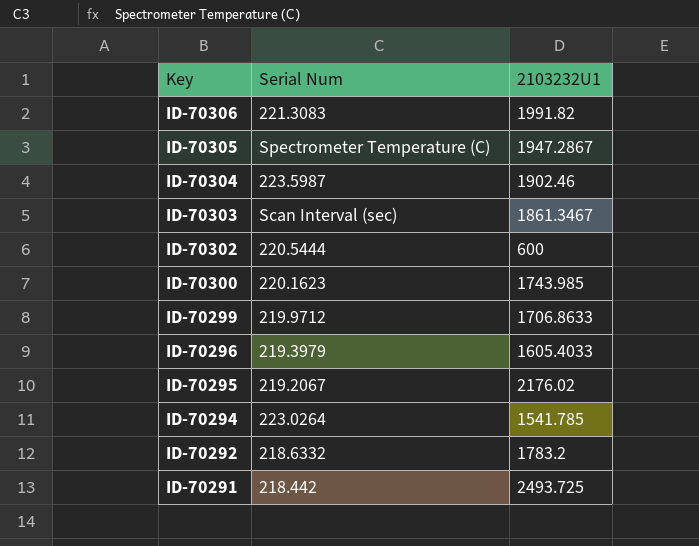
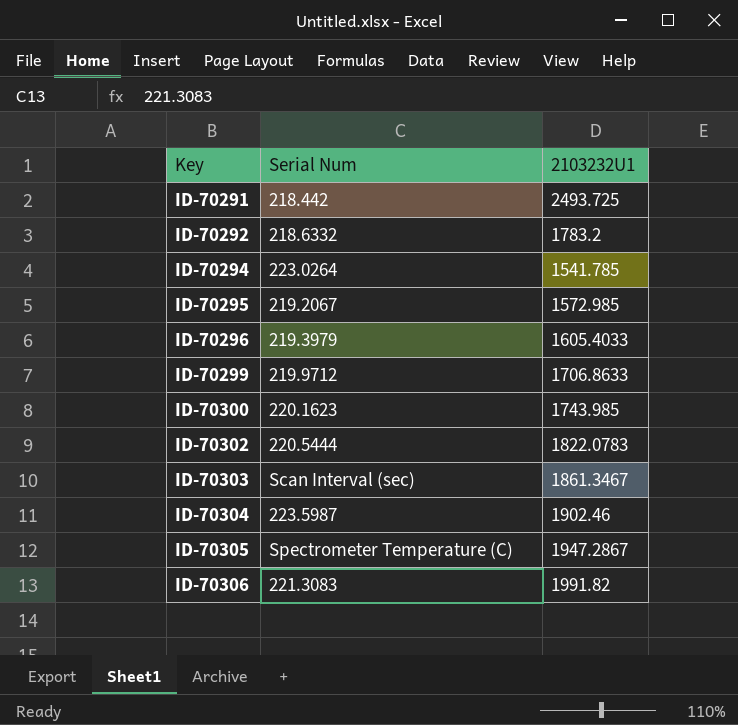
row order: Key descending -> Key ascending
ID-70295 | 2103232U1: 2176.02 -> 1572.985
ID-70302 | 2103232U1: 600 -> 1822.0783

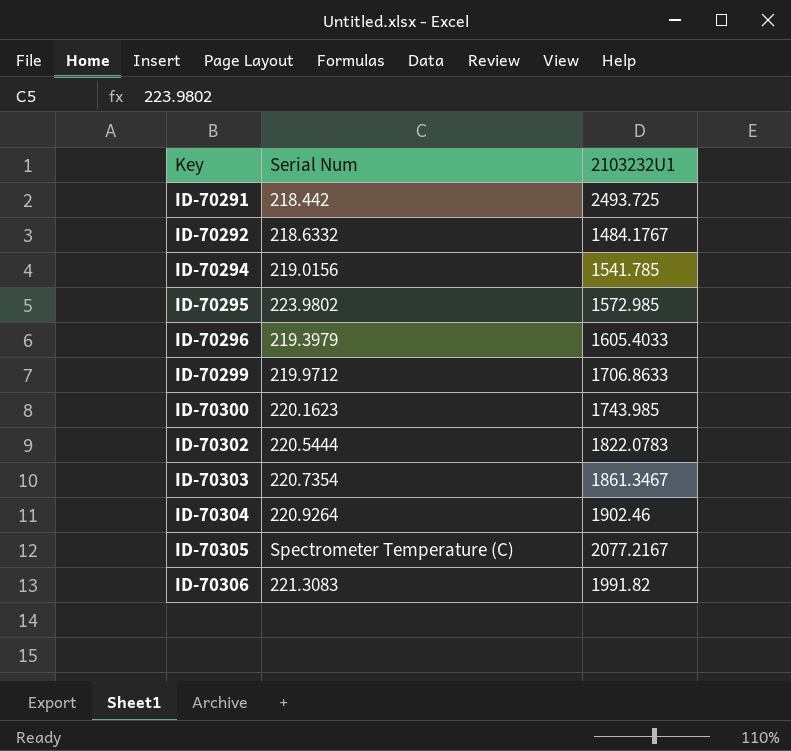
ID-70292 | 2103232U1: 1783.2 -> 1484.1767
ID-70294 | Serial Num: 223.0264 -> 219.0156
ID-70295 | Serial Num: 219.2067 -> 223.9802
ID-70303 | Serial Num: Scan Interval (sec) -> 220.7354
ID-70304 | Serial Num: 223.5987 -> 220.9264
ID-70305 | 2103232U1: 1947.2867 -> 2077.2167

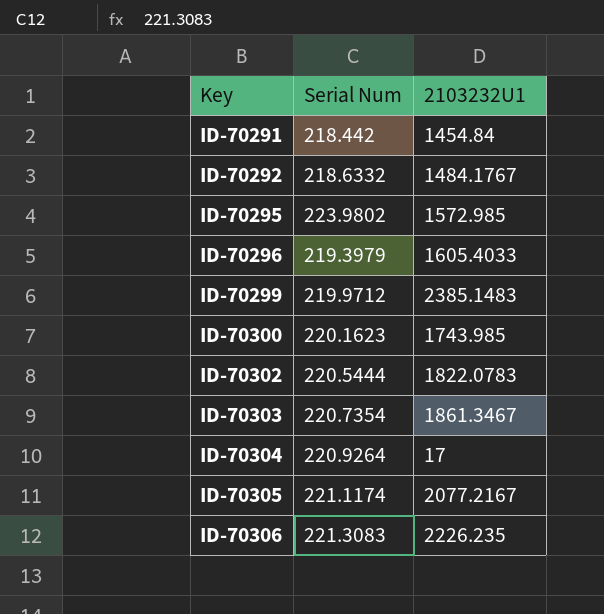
row ID-70294: 219.0156 | 1541.785 -> none
ID-70291 | 2103232U1: 2493.725 -> 1454.84
ID-70299 | 2103232U1: 1706.8633 -> 2385.1483
ID-70304 | 2103232U1: 1902.46 -> 17
ID-70305 | Serial Num: Spectrometer Temperature (C) -> 221.1174
ID-70306 | 2103232U1: 1991.82 -> 2226.235

